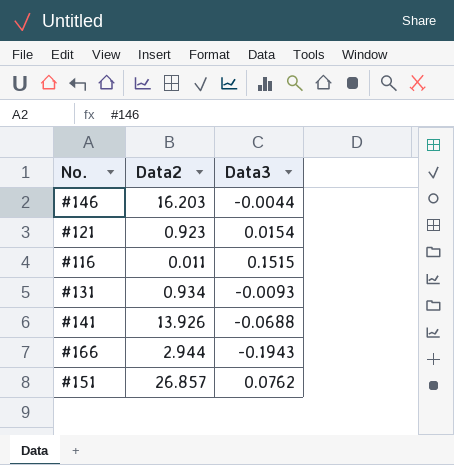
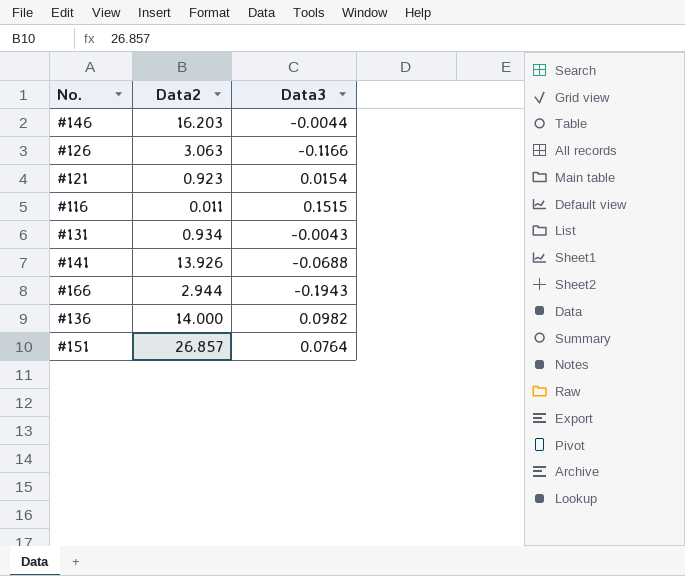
row #126: none -> 3.063 | -0.1166
#131 | Data3: -0.0093 -> -0.0043
row #136: none -> 14.000 | 0.0982
#151 | Data3: 0.0762 -> 0.0764

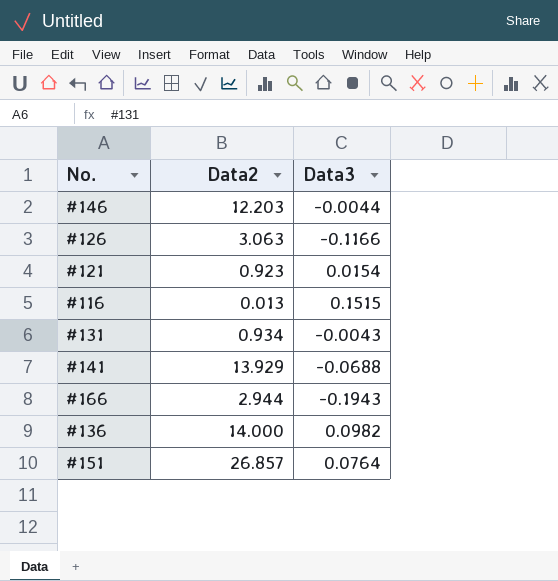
#146 | Data2: 16.203 -> 12.203
#116 | Data2: 0.011 -> 0.013
#141 | Data2: 13.926 -> 13.929

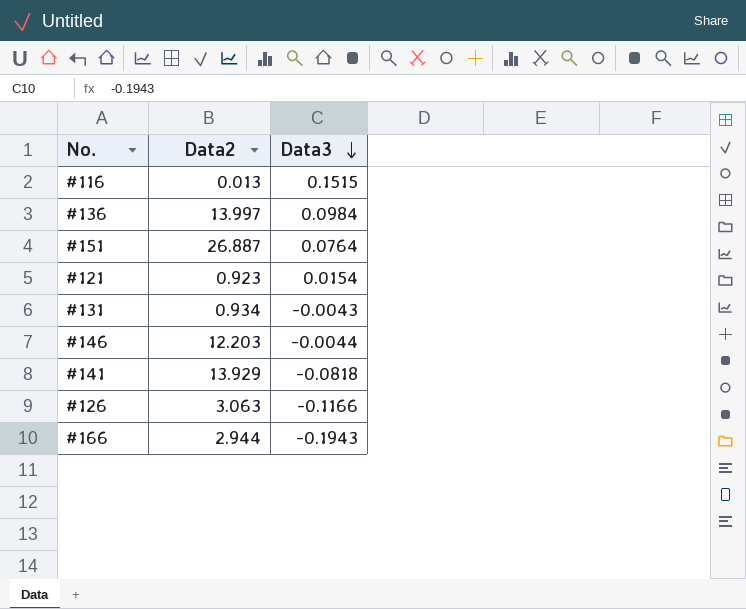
row order: none -> Data3 descending
#136 | Data2: 14.000 -> 13.997
#136 | Data3: 0.0982 -> 0.0984
#151 | Data2: 26.857 -> 26.887
#141 | Data3: -0.0688 -> -0.0818

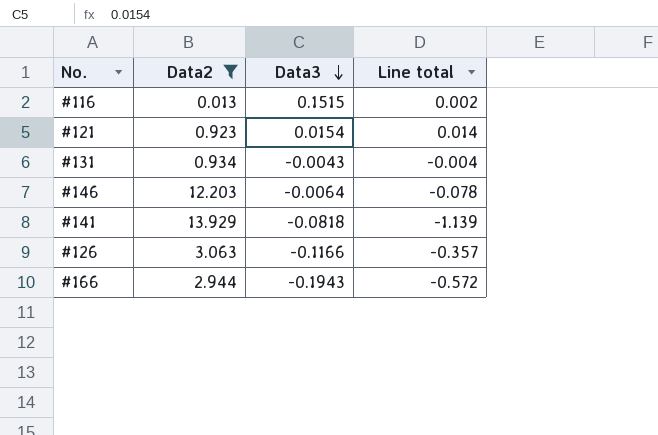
filter: none -> Data2 <= 13.929
column Line total | formula: none -> [Data2] * [Data3]
#146 | Data3: -0.0044 -> -0.0064

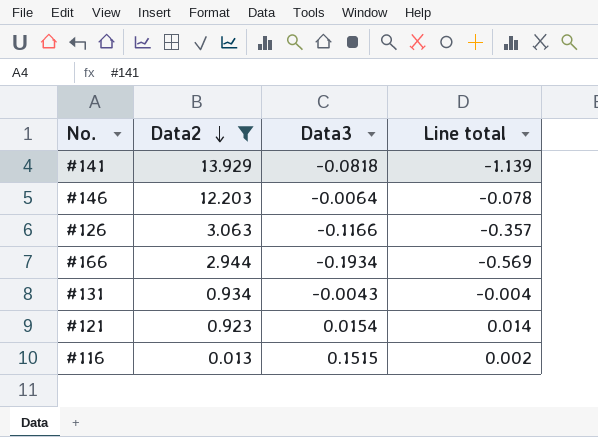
row order: Data3 descending -> Data2 descending
#166 | Data3: -0.1943 -> -0.1934
#166 | Line total: -0.572 -> -0.569

